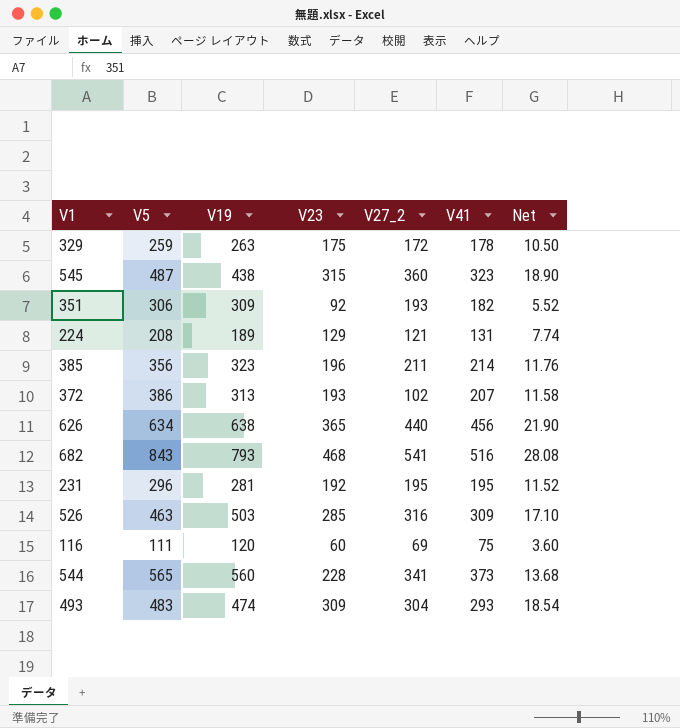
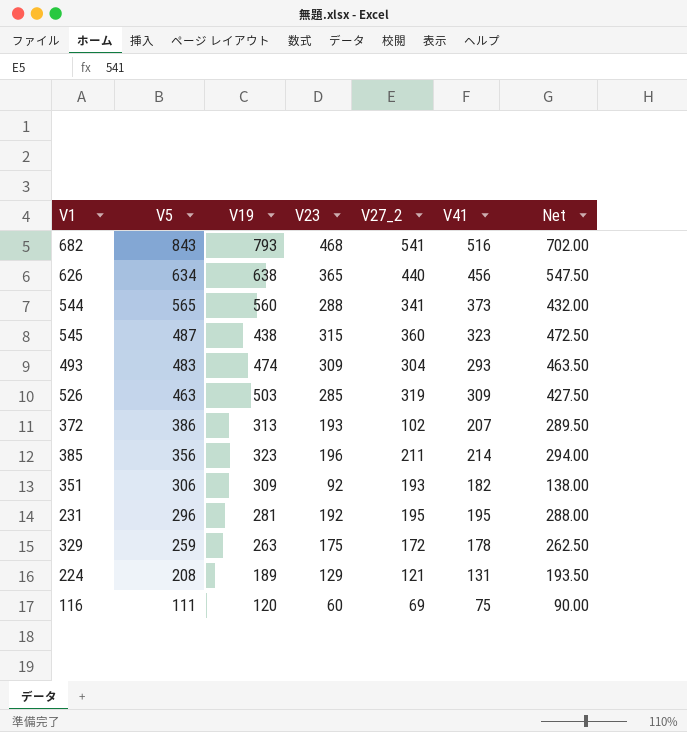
row order: none -> V5 descending
column Net | formula: [V23] * 0.06 -> [V23] * 1.5
544 | V23: 228 -> 288
526 | V27_2: 316 -> 319

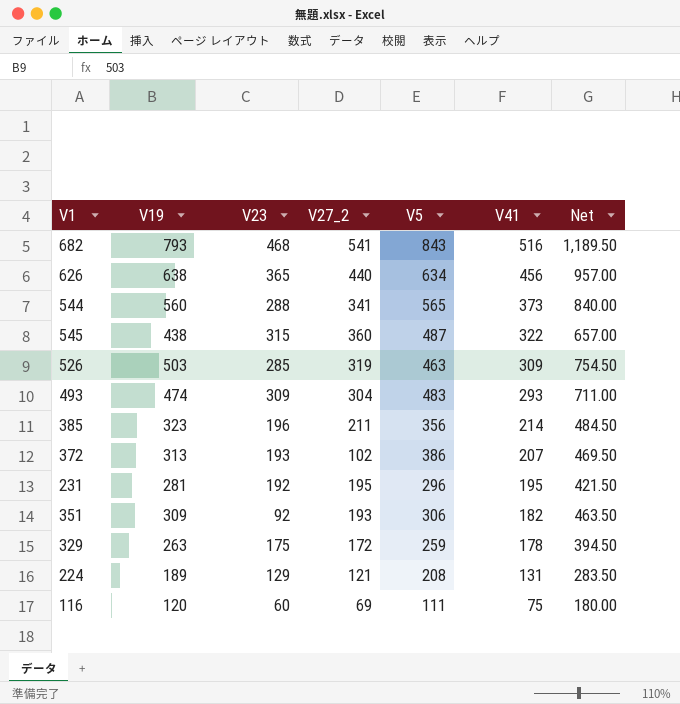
row order: V5 descending -> V41 descending
column V5 | position: 2 -> 5
column Net | formula: [V23] * 1.5 -> [V19] * 1.5
545 | V41: 323 -> 322

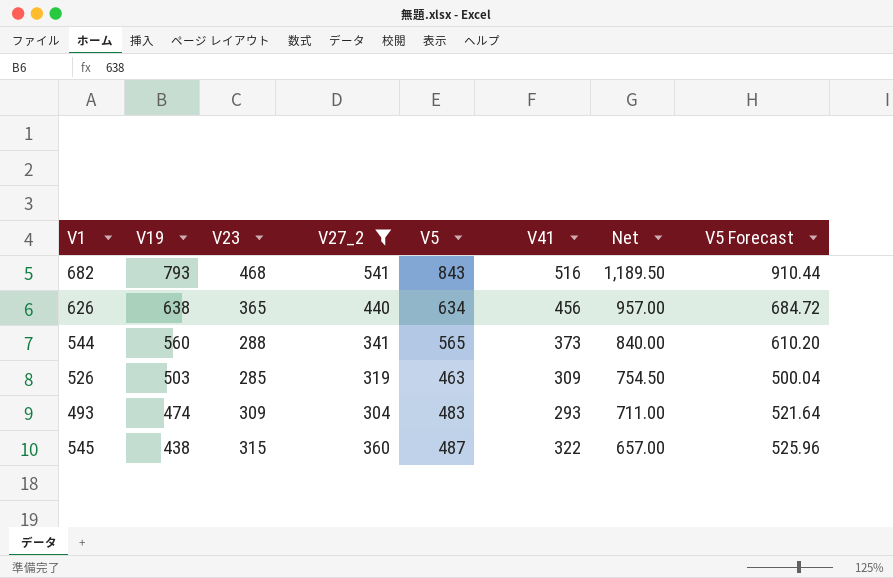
filter: none -> V27_2 >= 304
row order: V41 descending -> V19 descending
column V5 Forecast | formula: none -> [V5] * 1.08

